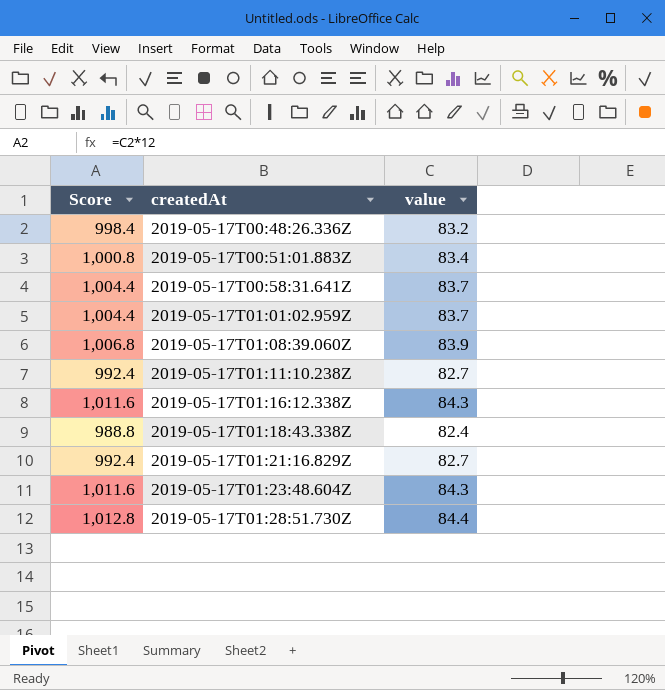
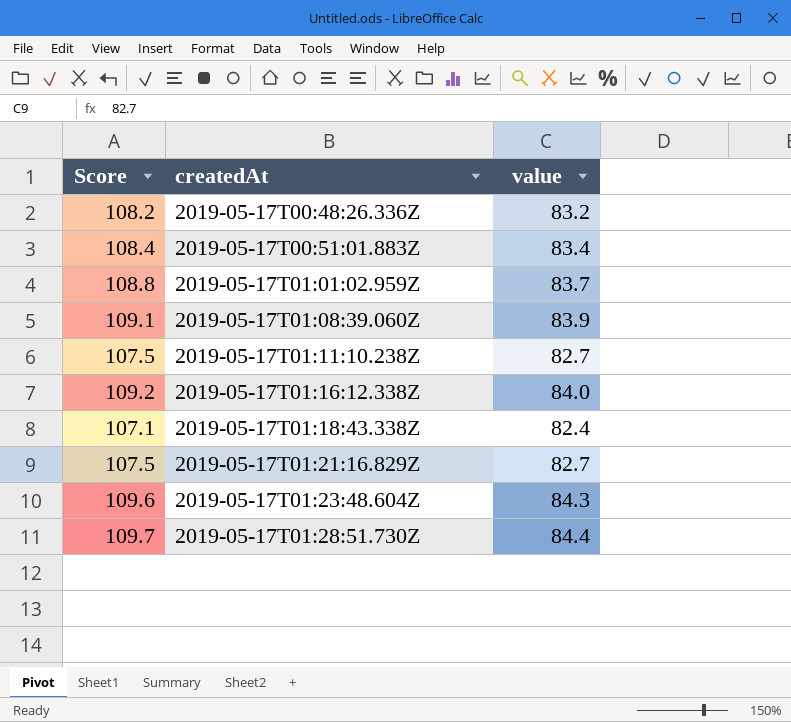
column Score | formula: [value] * 12 -> [value] * 1.3
row 2019-05-17T00:58:31.641Z: 1,004.4 | 83.7 -> none
2019-05-17T01:16:12.338Z | value: 84.3 -> 84.0

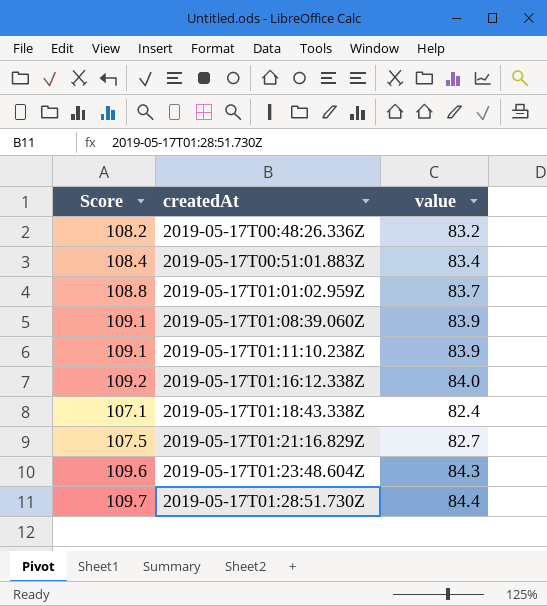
2019-05-17T01:11:10.238Z | Score: 107.5 -> 109.1
2019-05-17T01:11:10.238Z | value: 82.7 -> 83.9

